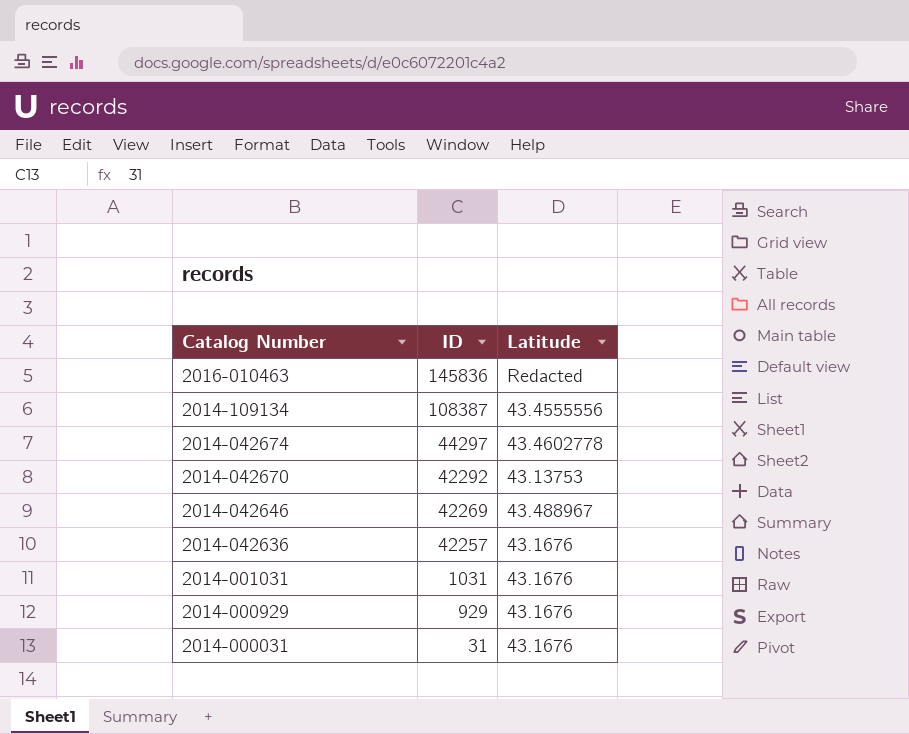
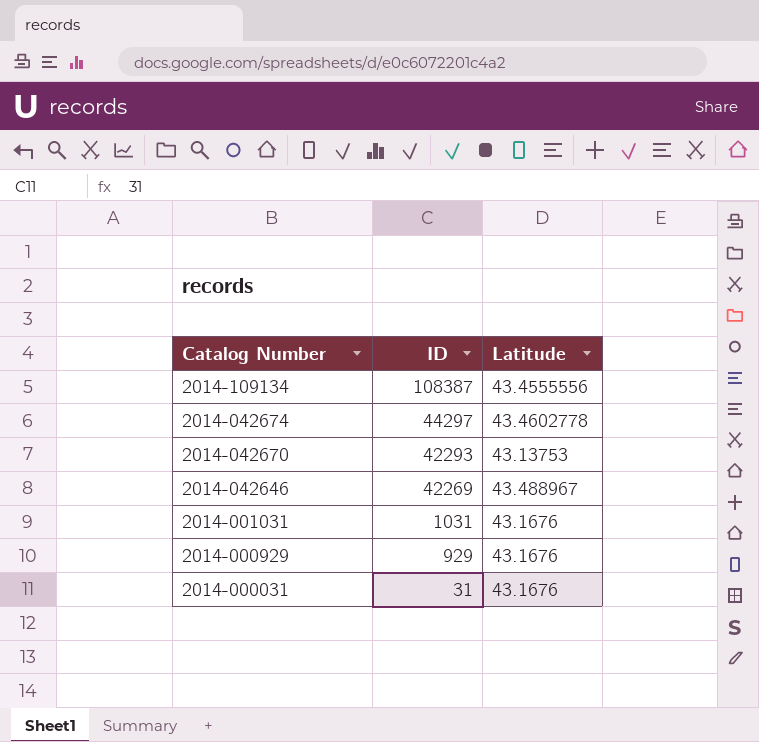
row 2016-010463: 145836 | Redacted -> none
row 2014-042636: 42257 | 43.1676 -> none
2014-042670 | ID: 42292 -> 42293

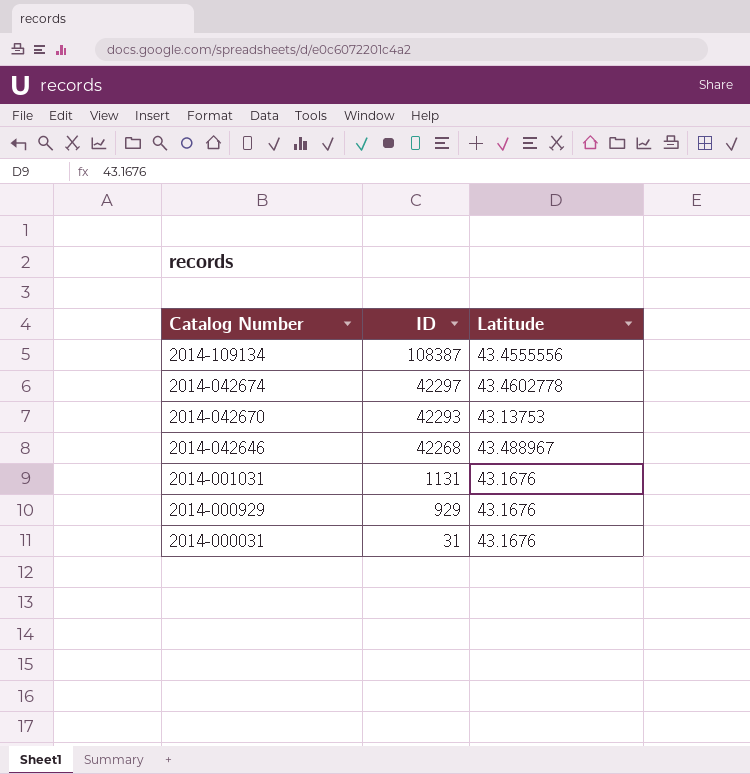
2014-042674 | ID: 44297 -> 42297
2014-042646 | ID: 42269 -> 42268
2014-001031 | ID: 1031 -> 1131

